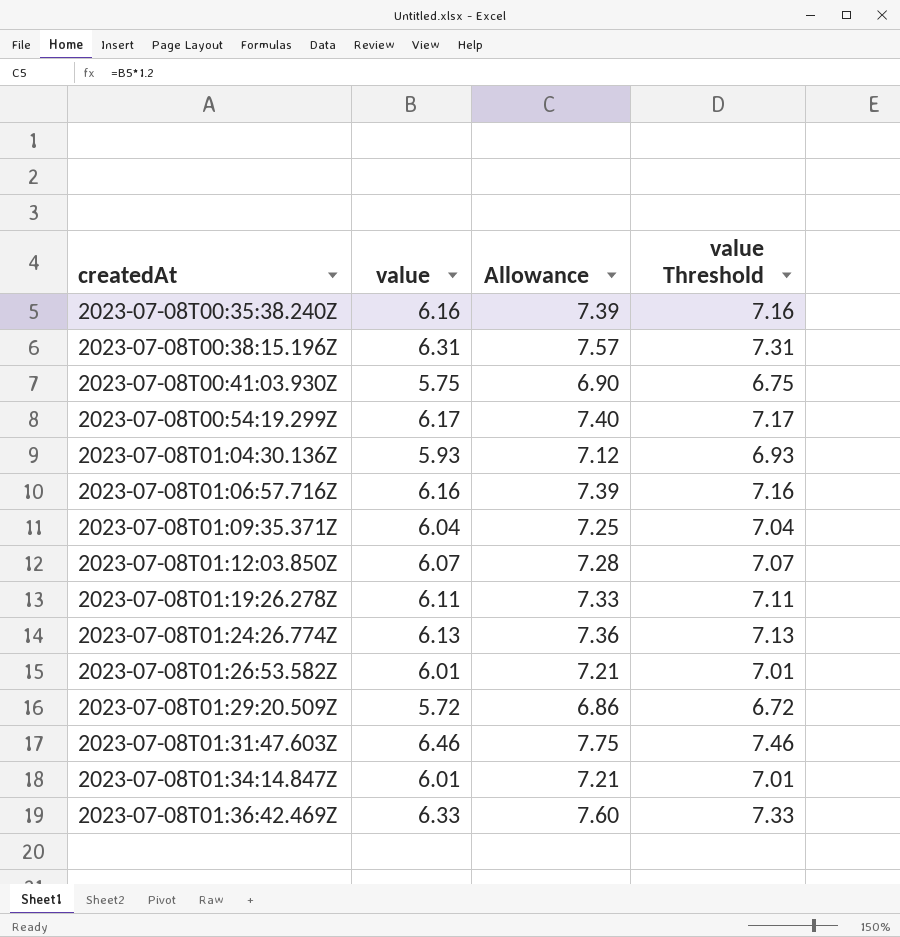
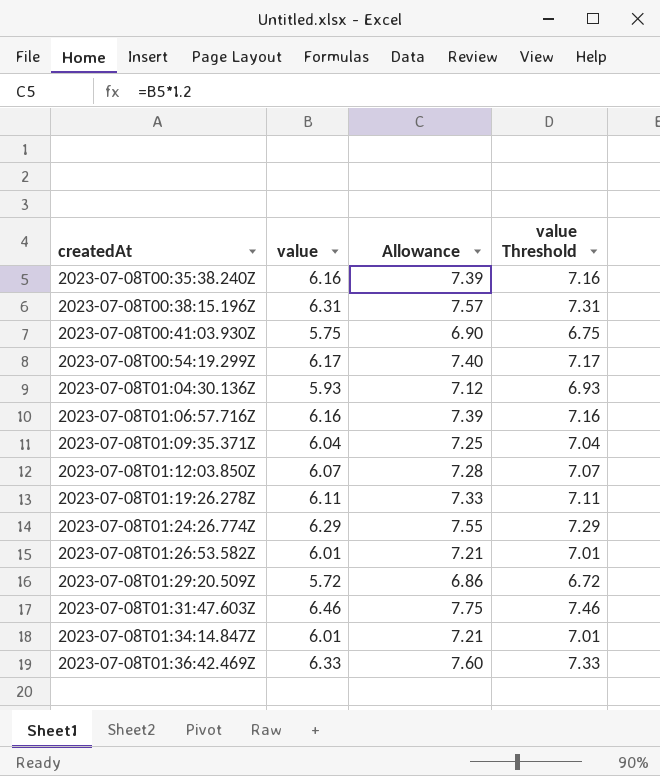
2023-07-08T01:24:26.774Z | value: 6.13 -> 6.29
2023-07-08T01:24:26.774Z | Allowance: 7.36 -> 7.55
2023-07-08T01:24:26.774Z | value Threshold: 7.13 -> 7.29

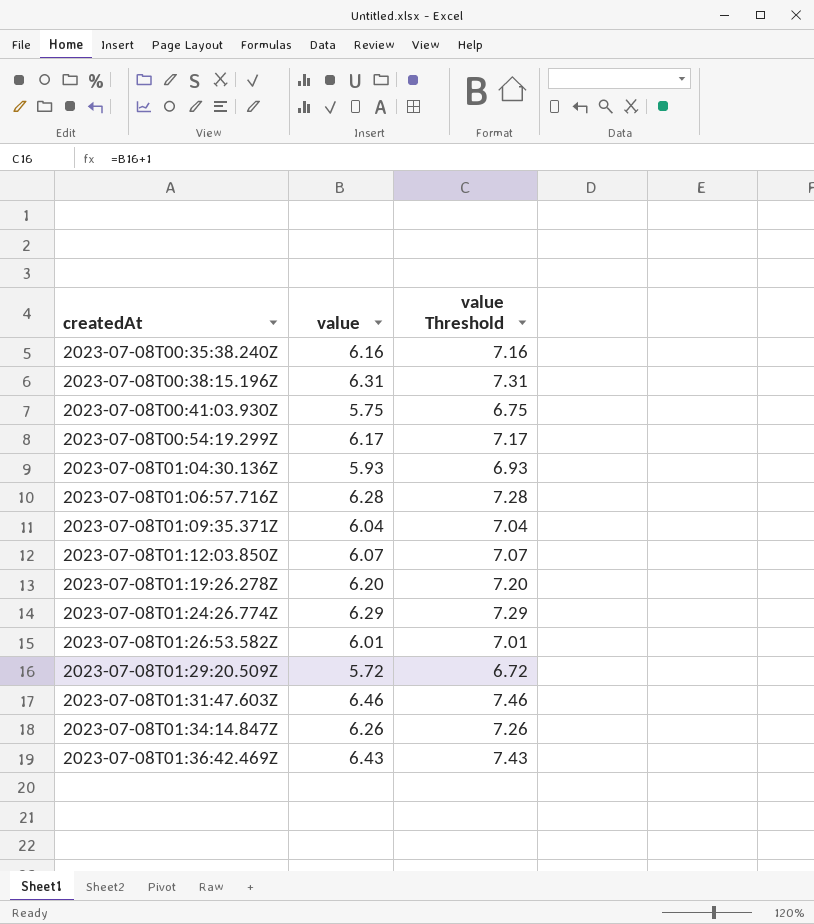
column Allowance | formula: [value] * 1.2 -> none
2023-07-08T01:06:57.716Z | value: 6.16 -> 6.28
2023-07-08T01:06:57.716Z | value Threshold: 7.16 -> 7.28
2023-07-08T01:19:26.278Z | value: 6.11 -> 6.20
2023-07-08T01:19:26.278Z | value Threshold: 7.11 -> 7.20
2023-07-08T01:34:14.847Z | value: 6.01 -> 6.26
2023-07-08T01:34:14.847Z | value Threshold: 7.01 -> 7.26
2023-07-08T01:36:42.469Z | value: 6.33 -> 6.43
2023-07-08T01:36:42.469Z | value Threshold: 7.33 -> 7.43

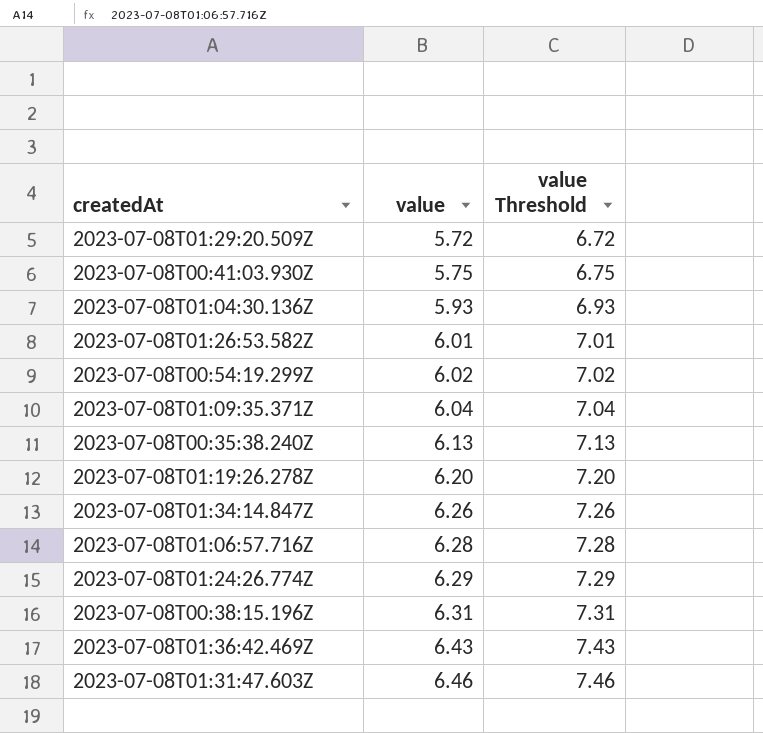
row order: createdAt ascending -> value ascending
row 2023-07-08T01:12:03.850Z: 6.07 | 7.07 -> none
2023-07-08T00:54:19.299Z | value: 6.17 -> 6.02
2023-07-08T00:54:19.299Z | value Threshold: 7.17 -> 7.02
2023-07-08T00:35:38.240Z | value: 6.16 -> 6.13
2023-07-08T00:35:38.240Z | value Threshold: 7.16 -> 7.13

